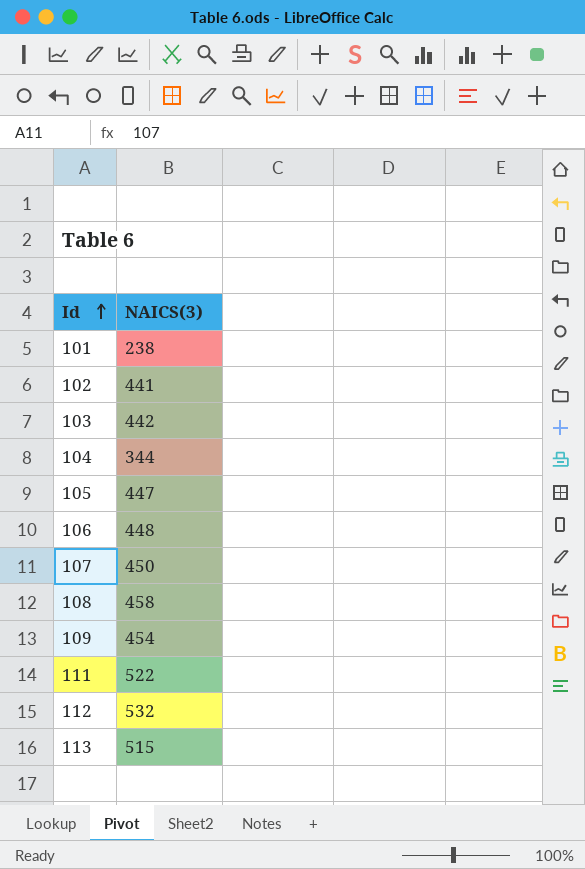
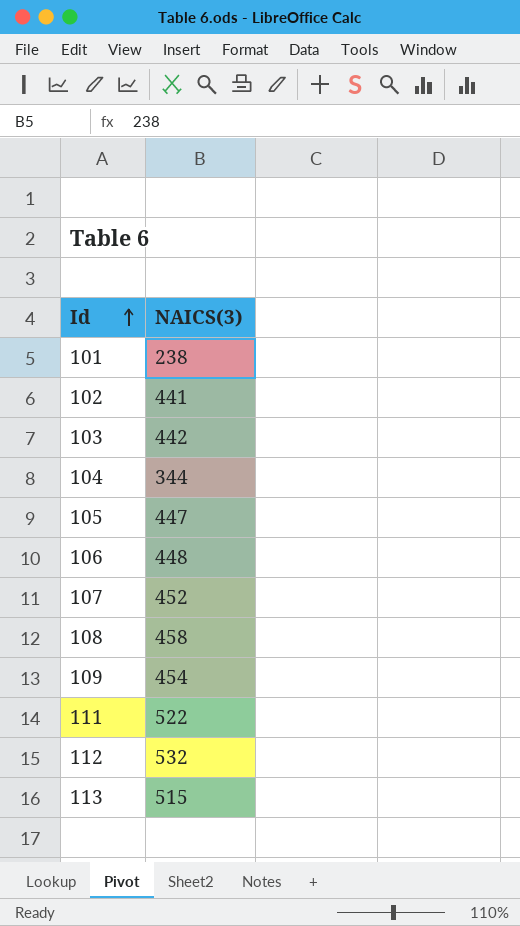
107 | NAICS(3): 450 -> 452

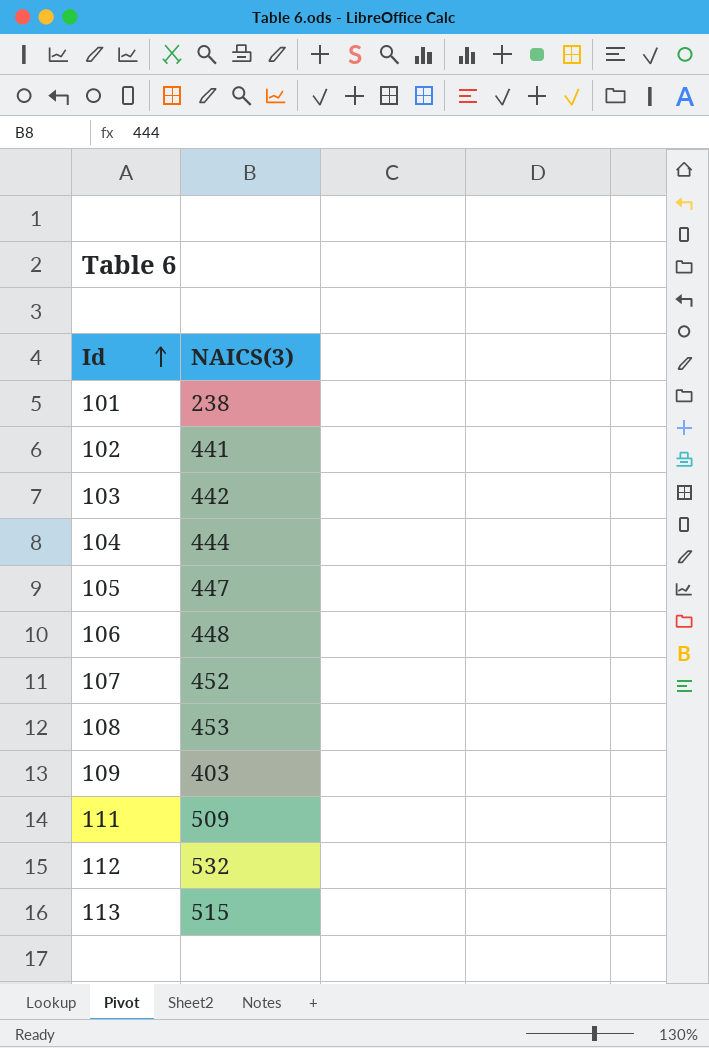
104 | NAICS(3): 344 -> 444
108 | NAICS(3): 458 -> 453
109 | NAICS(3): 454 -> 403
111 | NAICS(3): 522 -> 509

